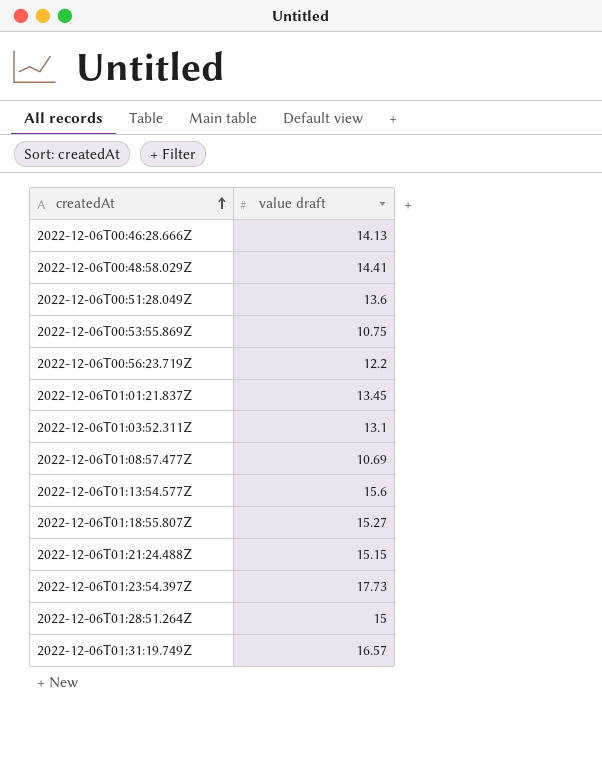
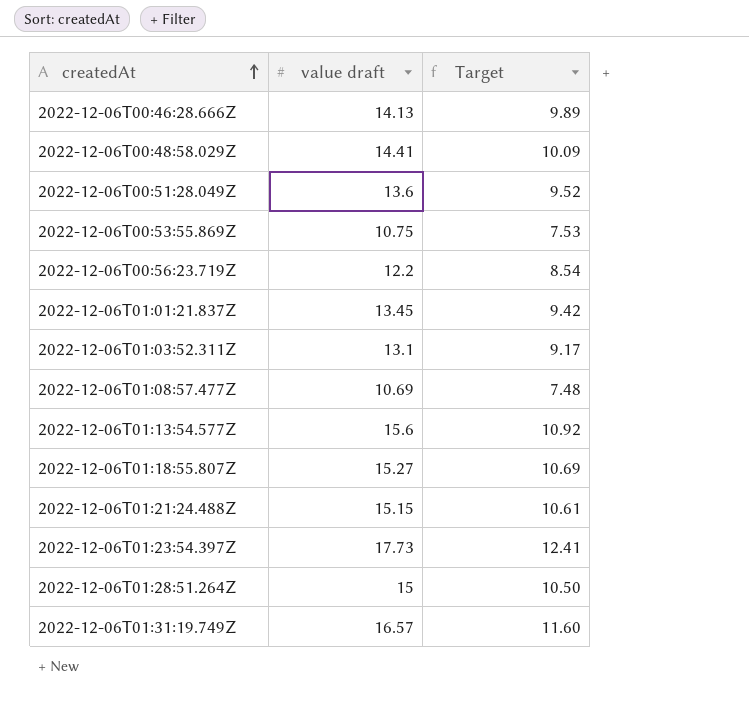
column Target | formula: none -> [value draft] * 0.7

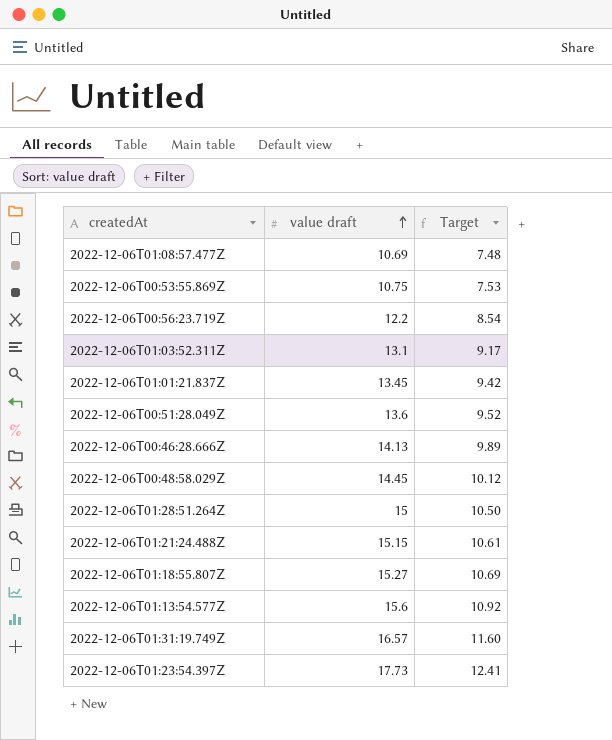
row order: createdAt ascending -> value draft ascending
2022-12-06T00:48:58.029Z | value draft: 14.41 -> 14.45
2022-12-06T00:48:58.029Z | Target: 10.09 -> 10.12

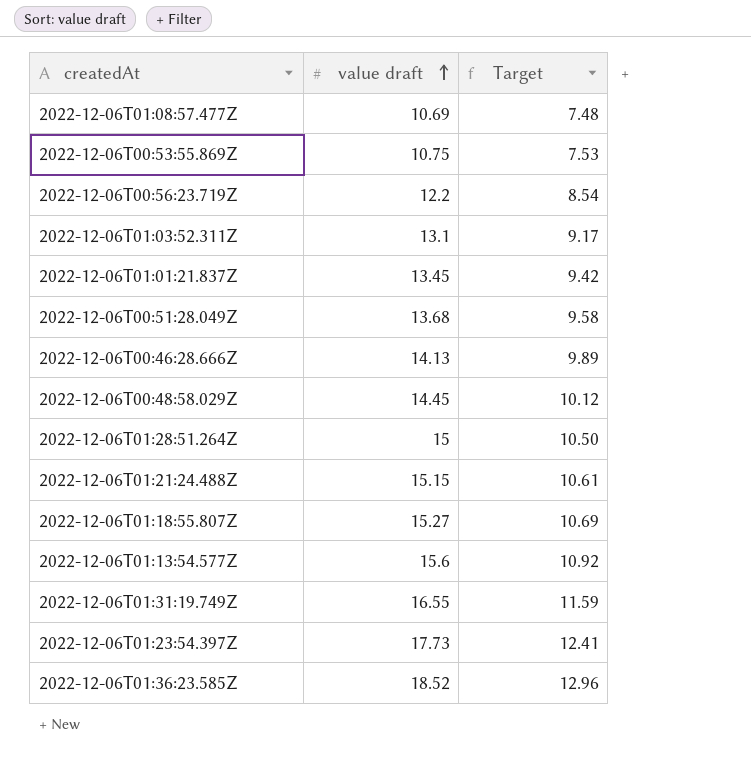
2022-12-06T00:51:28.049Z | value draft: 13.6 -> 13.68
2022-12-06T00:51:28.049Z | Target: 9.52 -> 9.58
2022-12-06T01:31:19.749Z | value draft: 16.57 -> 16.55
2022-12-06T01:31:19.749Z | Target: 11.60 -> 11.59
row 2022-12-06T01:36:23.585Z: none -> 18.52 | 12.96

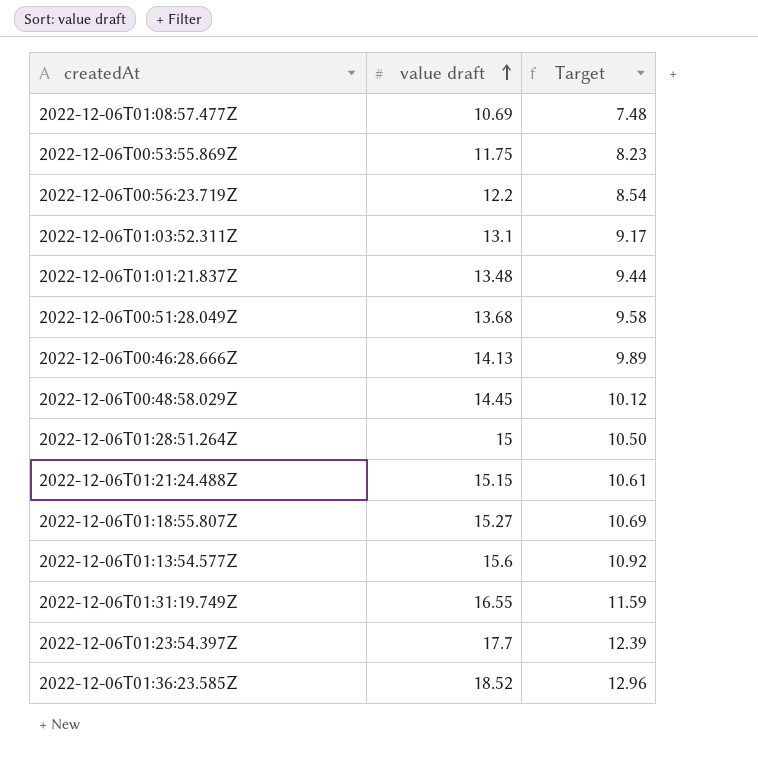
2022-12-06T00:53:55.869Z | value draft: 10.75 -> 11.75
2022-12-06T00:53:55.869Z | Target: 7.53 -> 8.23
2022-12-06T01:01:21.837Z | value draft: 13.45 -> 13.48
2022-12-06T01:01:21.837Z | Target: 9.42 -> 9.44
2022-12-06T01:23:54.397Z | value draft: 17.73 -> 17.7
2022-12-06T01:23:54.397Z | Target: 12.41 -> 12.39

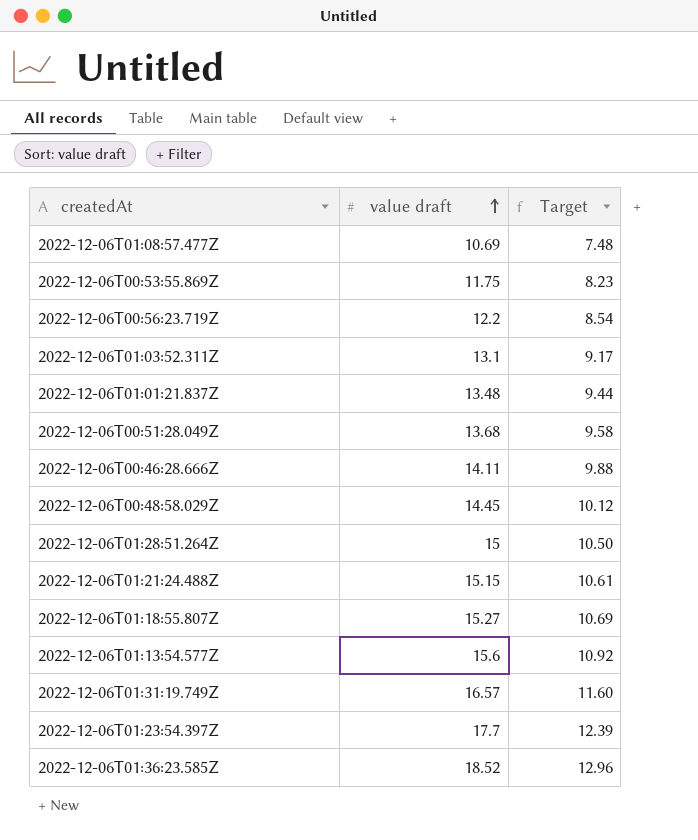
2022-12-06T00:46:28.666Z | value draft: 14.13 -> 14.11
2022-12-06T00:46:28.666Z | Target: 9.89 -> 9.88
2022-12-06T01:31:19.749Z | value draft: 16.55 -> 16.57
2022-12-06T01:31:19.749Z | Target: 11.59 -> 11.60

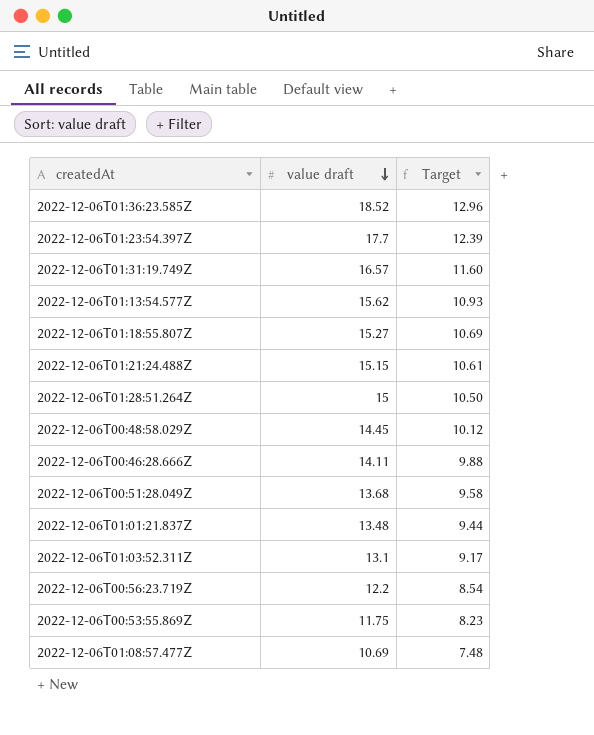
row order: value draft ascending -> value draft descending
2022-12-06T01:13:54.577Z | value draft: 15.6 -> 15.62
2022-12-06T01:13:54.577Z | Target: 10.92 -> 10.93

